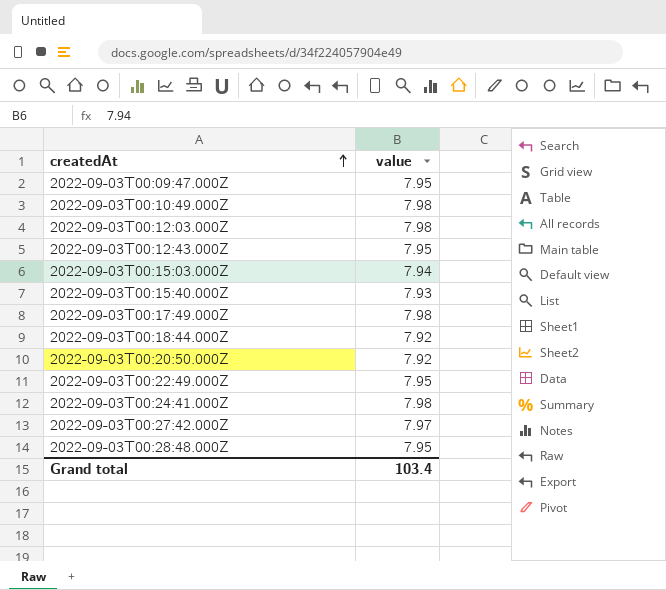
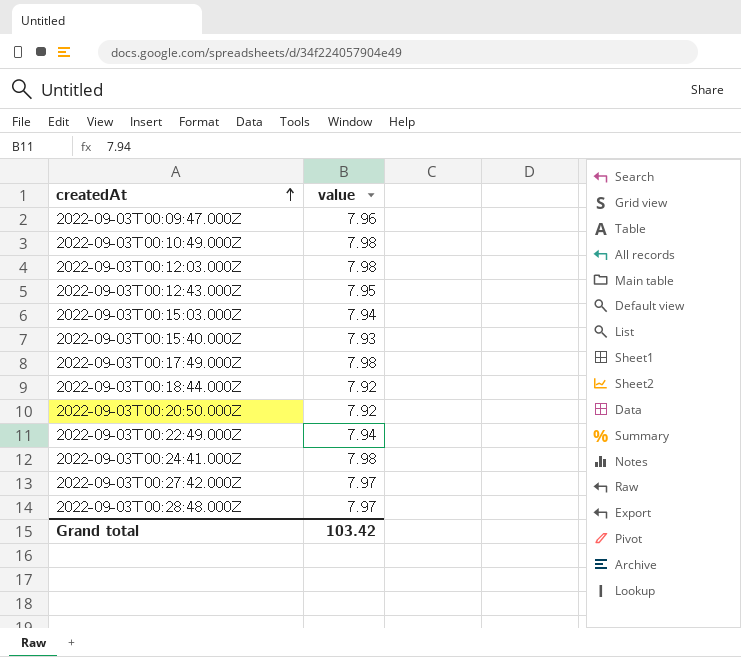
2022-09-03T00:09:47.000Z | value: 7.95 -> 7.96
2022-09-03T00:22:49.000Z | value: 7.95 -> 7.94
2022-09-03T00:28:48.000Z | value: 7.95 -> 7.97
Grand total | value: 103.4 -> 103.42

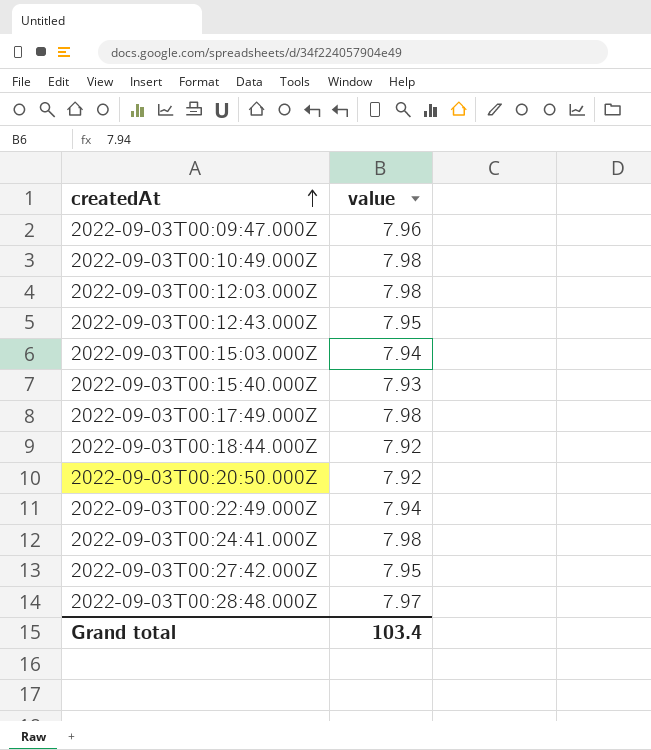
2022-09-03T00:27:42.000Z | value: 7.97 -> 7.95
Grand total | value: 103.42 -> 103.4

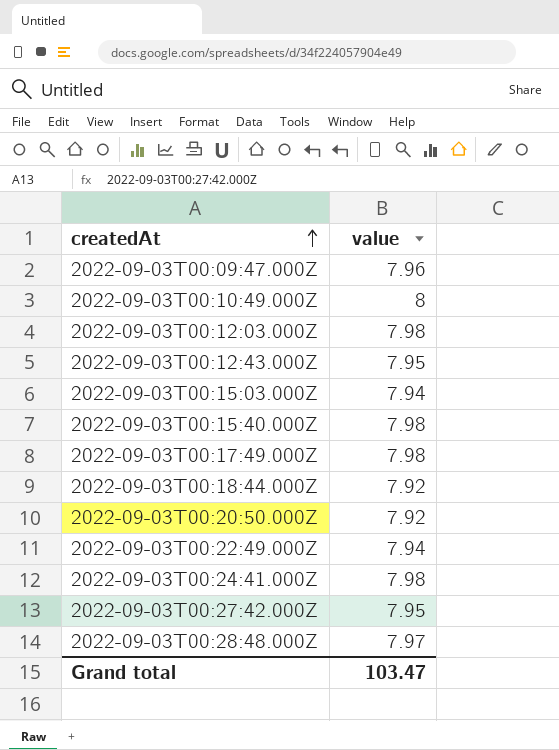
2022-09-03T00:10:49.000Z | value: 7.98 -> 8
2022-09-03T00:15:40.000Z | value: 7.93 -> 7.98
Grand total | value: 103.4 -> 103.47

